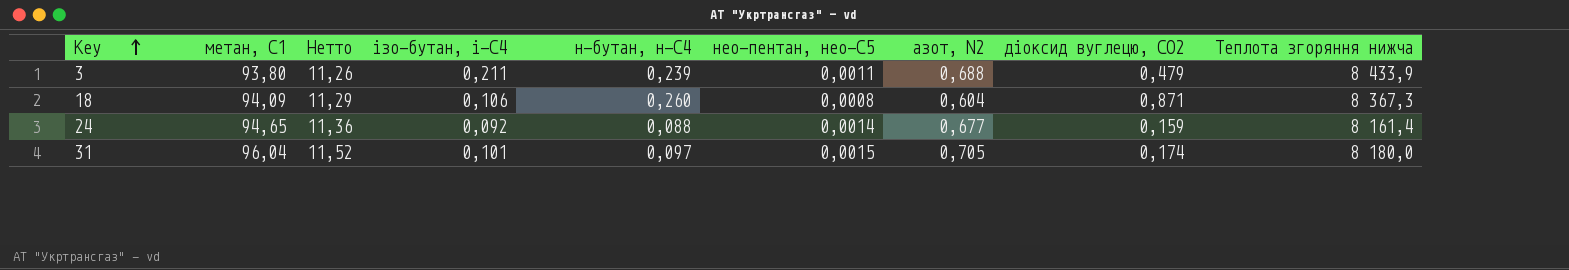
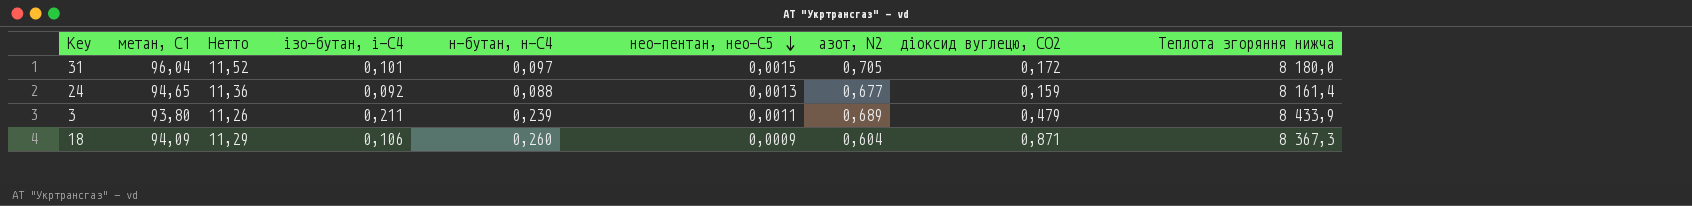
row order: Key ascending -> нео-пентан, нео-С5 descending
31 | діоксид вуглецю, CО2: 0,174 -> 0,172
24 | нео-пентан, нео-С5: 0,0014 -> 0,0013
3 | азот, N2: 0,688 -> 0,689
18 | нео-пентан, нео-С5: 0,0008 -> 0,0009

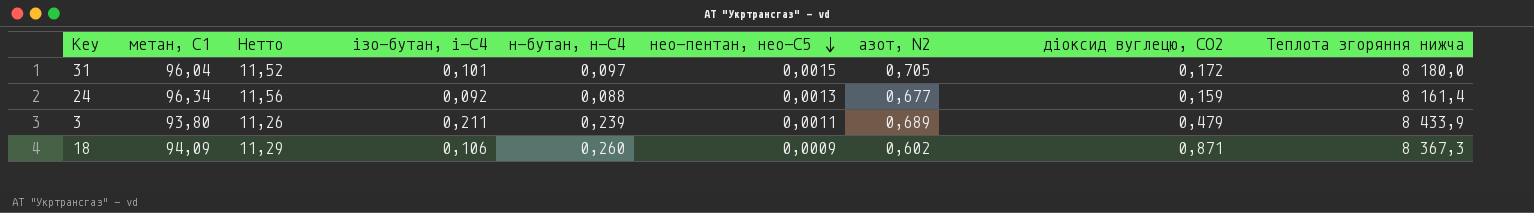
24 | метан, С1: 94,65 -> 96,34
24 | Нетто: 11,36 -> 11,56
18 | азот, N2: 0,604 -> 0,602

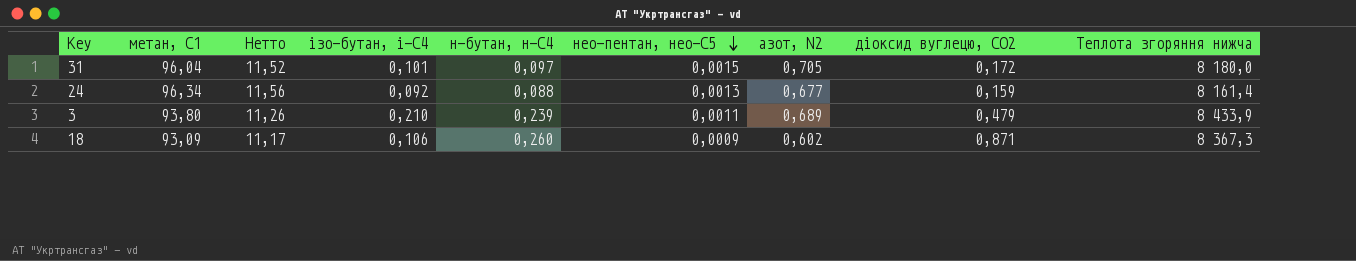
3 | ізо-бутан, і-С4: 0,211 -> 0,210
18 | метан, С1: 94,09 -> 93,09
18 | Нетто: 11,29 -> 11,17

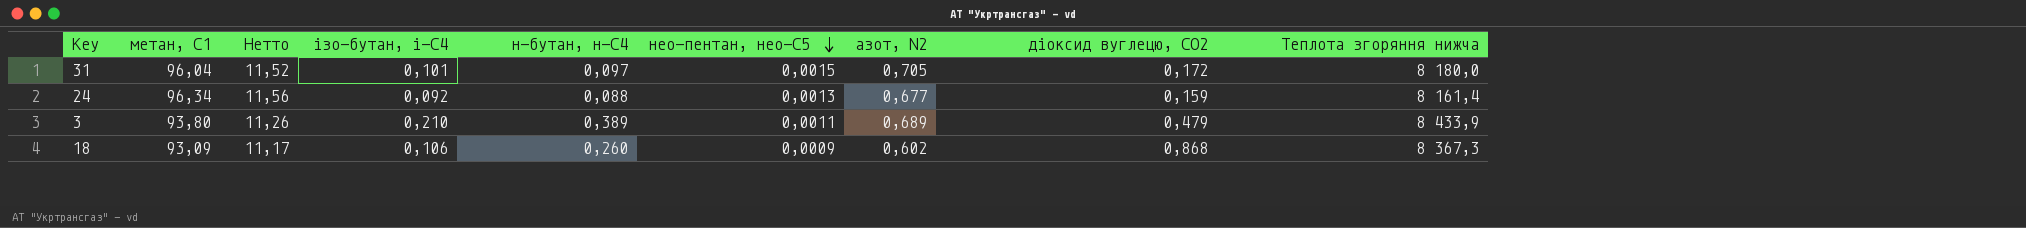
3 | н-бутан, н-С4: 0,239 -> 0,389
18 | діоксид вуглецю, CО2: 0,871 -> 0,868

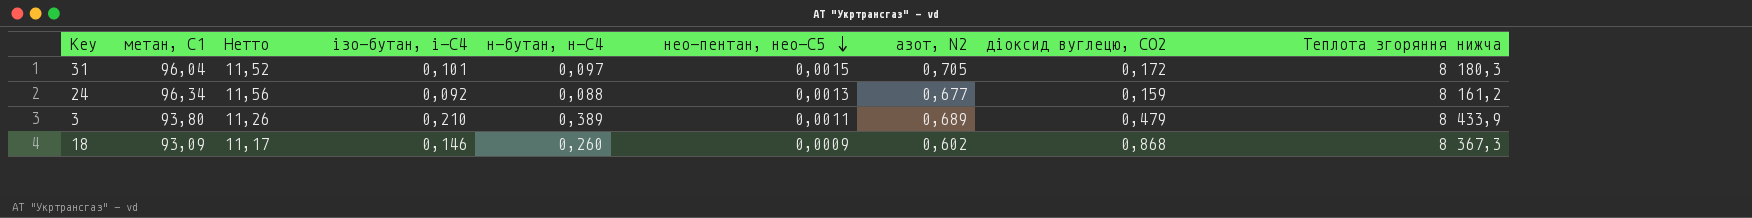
31 | Теплота згоряння нижча: 8 180,0 -> 8 180,3
24 | Теплота згоряння нижча: 8 161,4 -> 8 161,2
18 | ізо-бутан, і-С4: 0,106 -> 0,146

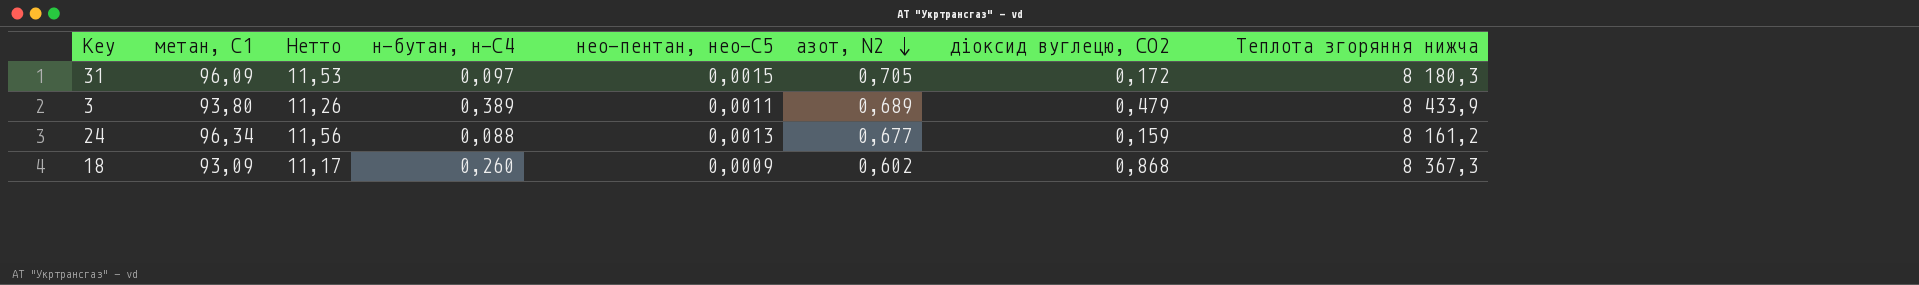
row order: нео-пентан, нео-С5 descending -> азот, N2 descending
column ізо-бутан, і-С4 | position: 4 -> none
31 | метан, С1: 96,04 -> 96,09
31 | Нетто: 11,52 -> 11,53

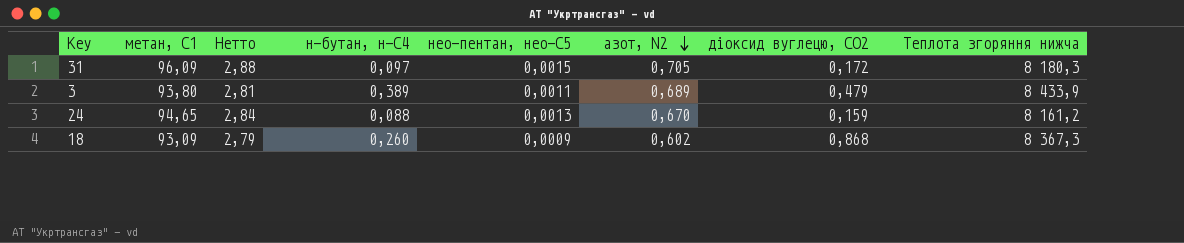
column Нетто | formula: [метан, С1] * 0,12 -> [метан, С1] * 0,03
24 | метан, С1: 96,34 -> 94,65
24 | азот, N2: 0,677 -> 0,670

